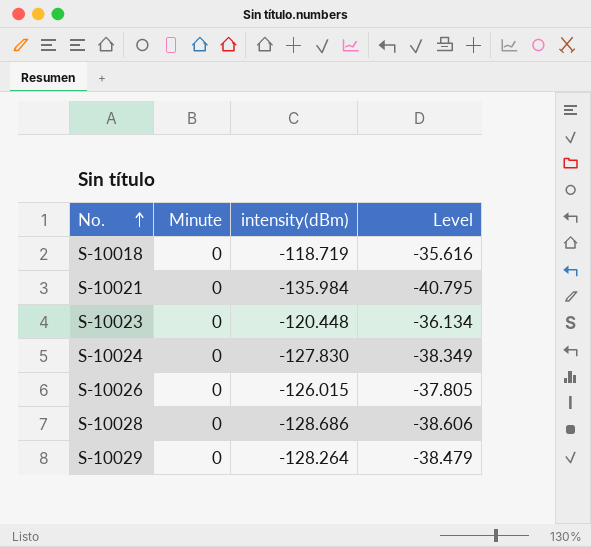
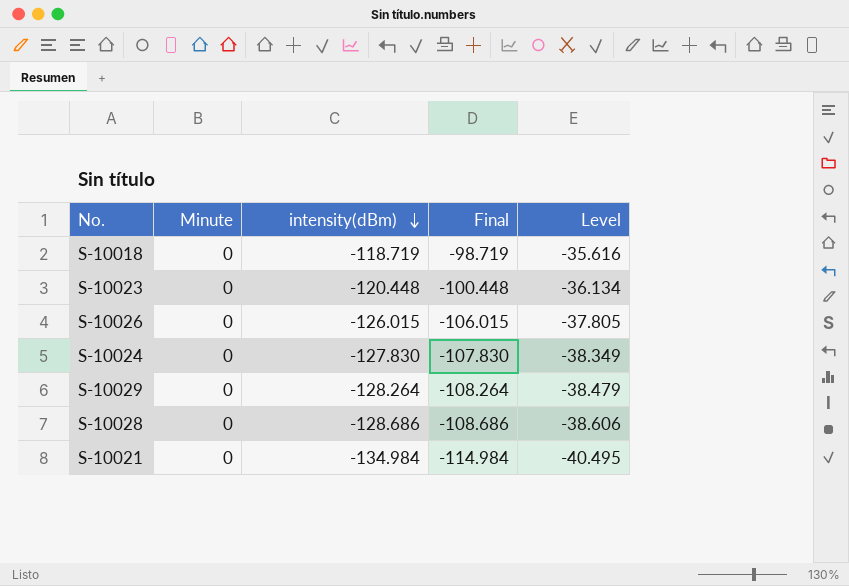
row order: No. ascending -> intensity(dBm) descending
column Final | formula: none -> [intensity(dBm)] + 20
S-10021 | intensity(dBm): -135.984 -> -134.984
S-10021 | Level: -40.795 -> -40.495

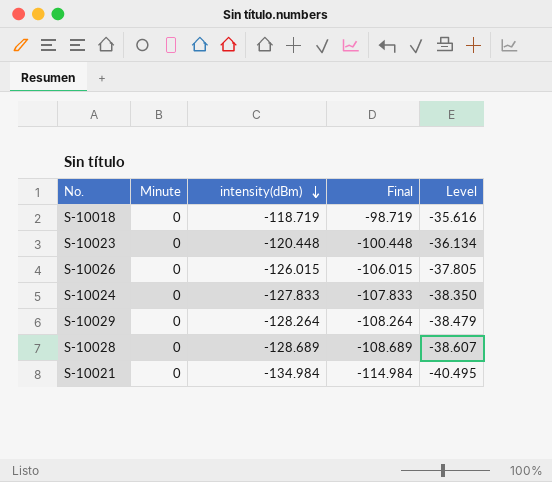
S-10024 | intensity(dBm): -127.830 -> -127.833
S-10024 | Final: -107.830 -> -107.833
S-10024 | Level: -38.349 -> -38.350
S-10028 | intensity(dBm): -128.686 -> -128.689
S-10028 | Final: -108.686 -> -108.689
S-10028 | Level: -38.606 -> -38.607

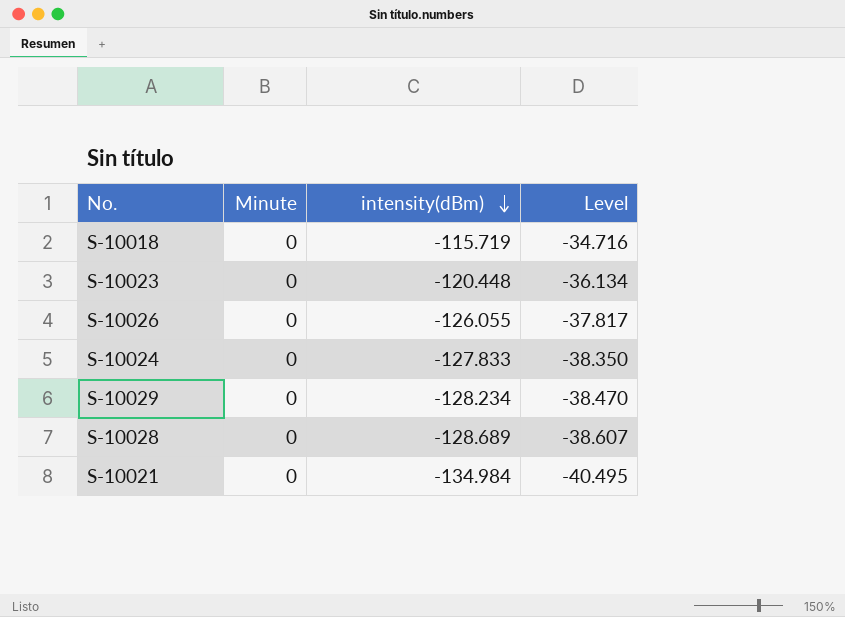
column Final | formula: [intensity(dBm)] + 20 -> none
S-10018 | intensity(dBm): -118.719 -> -115.719
S-10018 | Level: -35.616 -> -34.716
S-10026 | intensity(dBm): -126.015 -> -126.055
S-10026 | Level: -37.805 -> -37.817
S-10029 | intensity(dBm): -128.264 -> -128.234
S-10029 | Level: -38.479 -> -38.470

